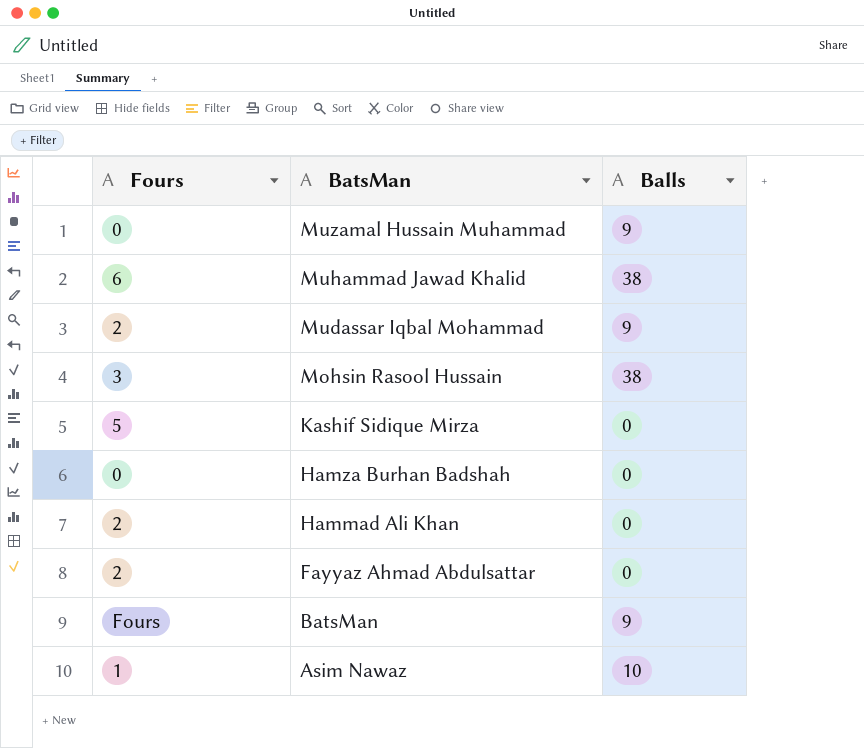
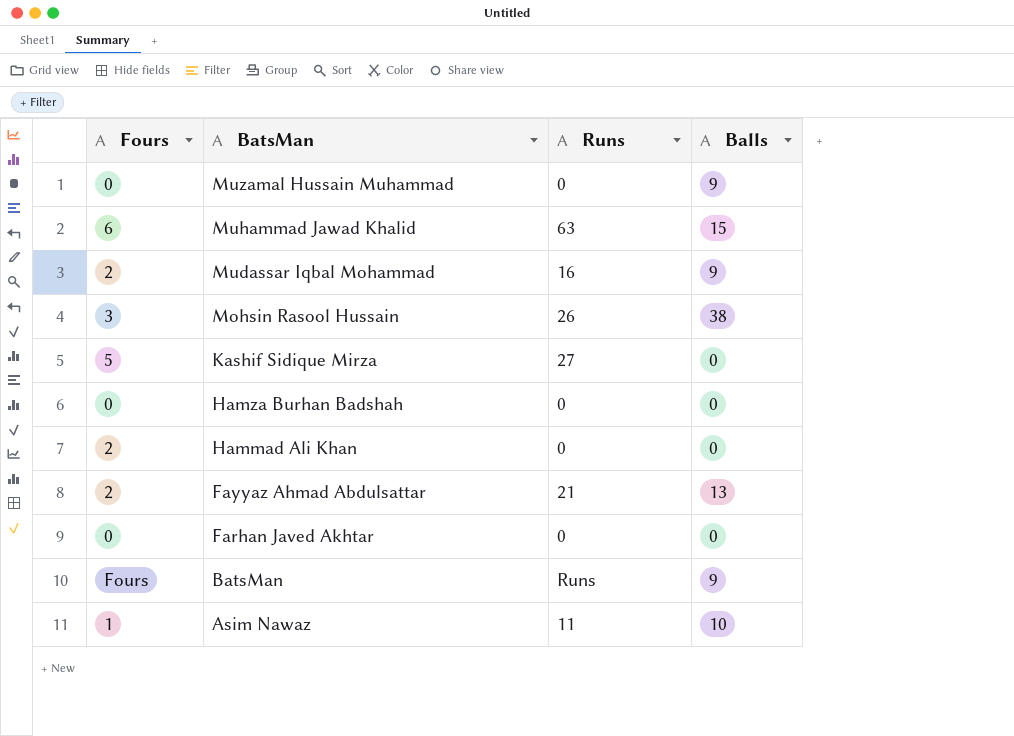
column Runs | position: none -> 3
Muhammad Jawad Khalid | Balls: 38 -> 15
Fayyaz Ahmad Abdulsattar | Balls: 0 -> 13
row Farhan Javed Akhtar: none -> 0 | 0 | 0

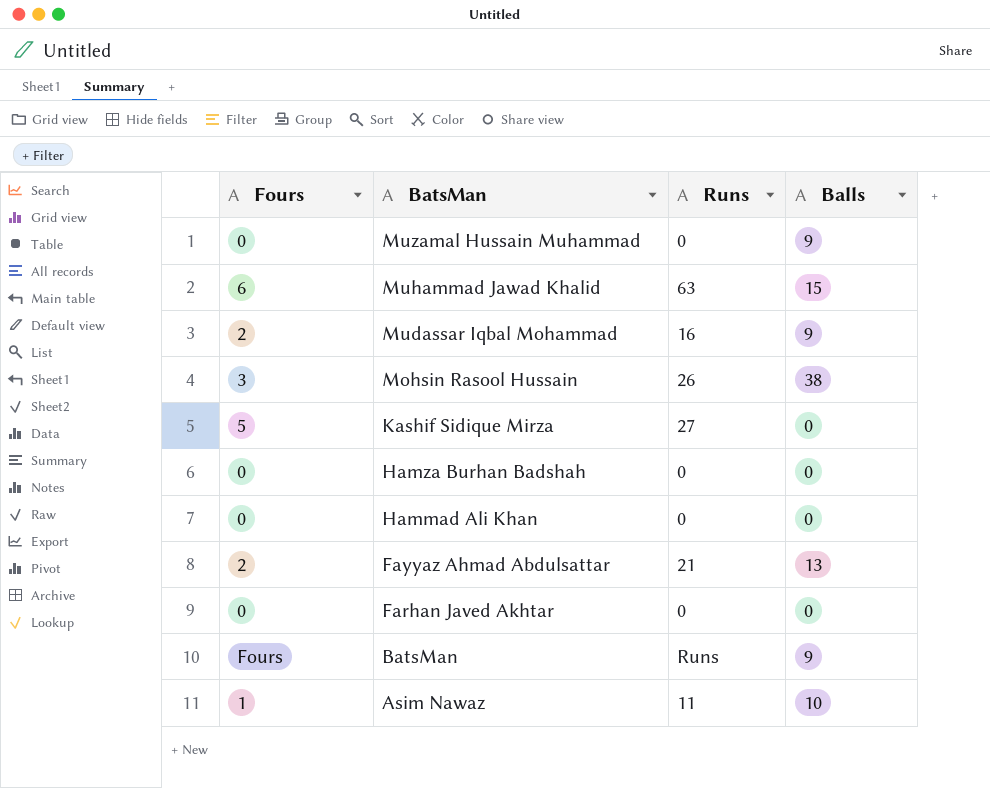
Hammad Ali Khan | Fours: 2 -> 0

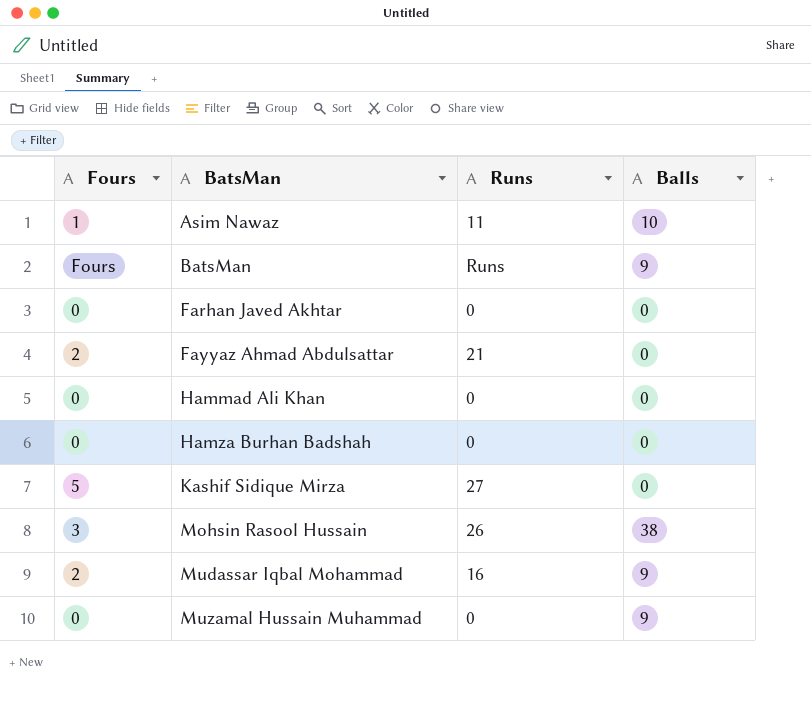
row order: BatsMan descending -> BatsMan ascending
row Muhammad Jawad Khalid: 6 | 63 | 15 -> none
Fayyaz Ahmad Abdulsattar | Balls: 13 -> 0

